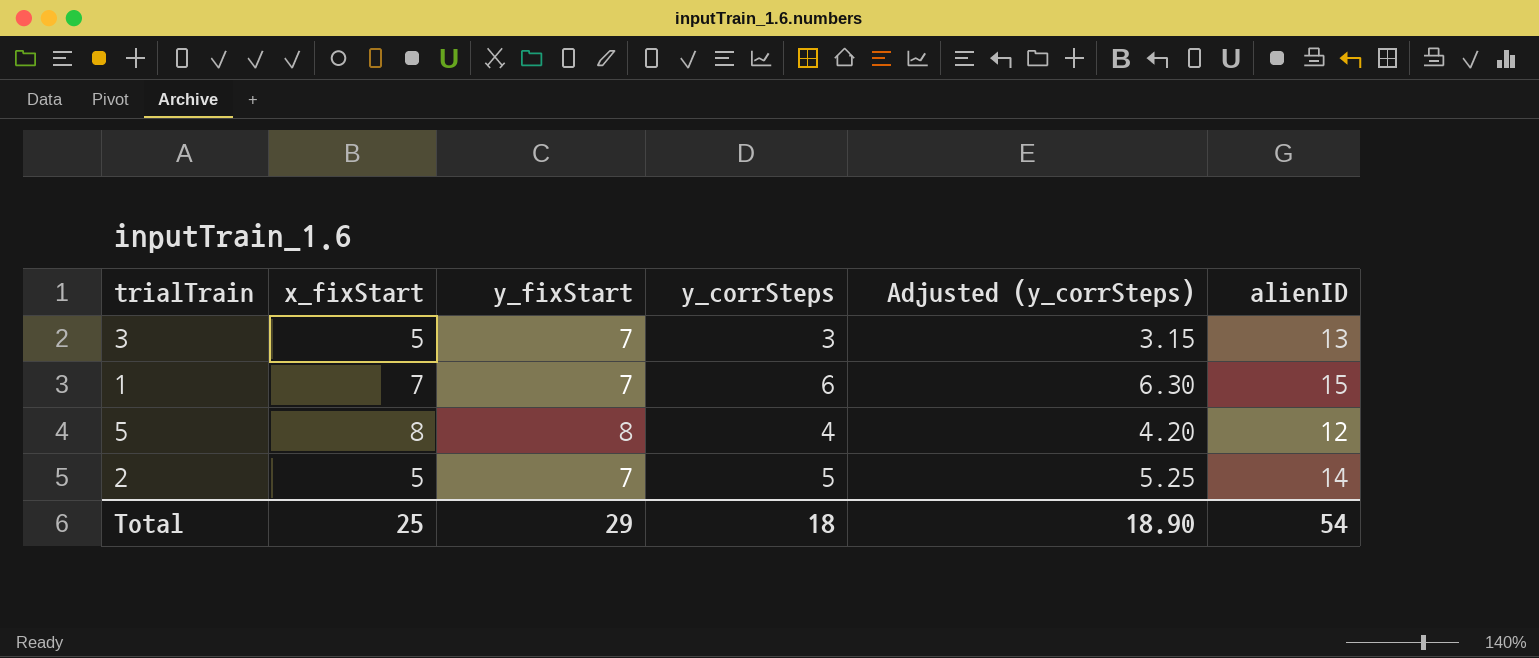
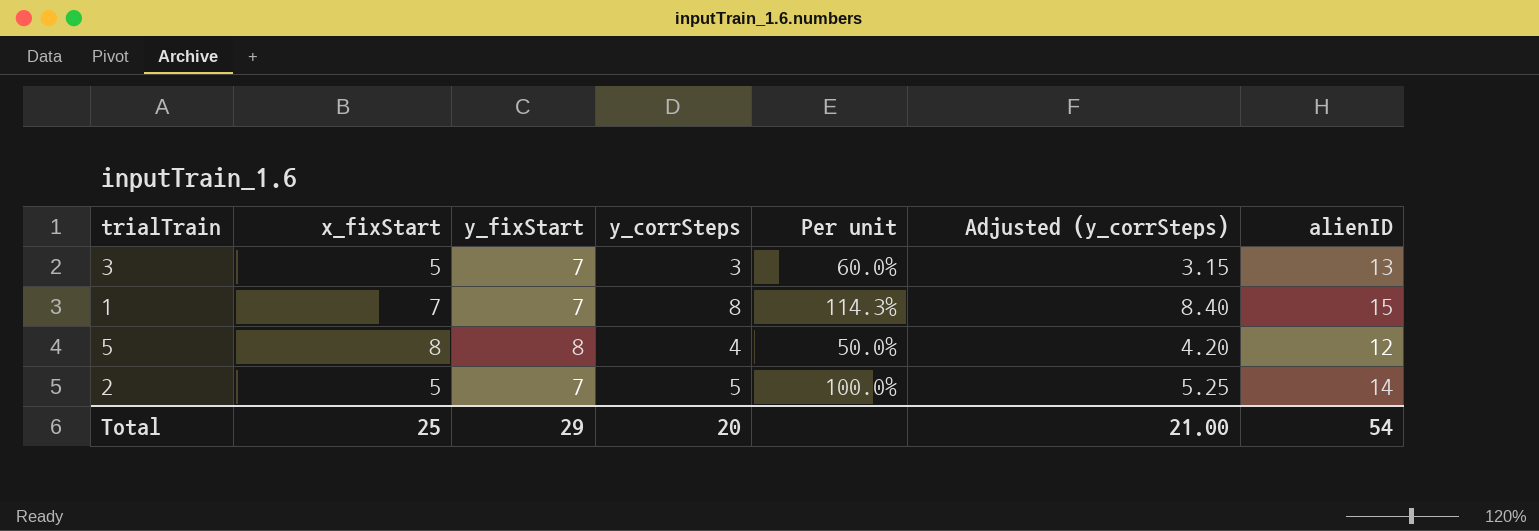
column Per unit | formula: none -> [y_corrSteps] / [x_fixStart]
1 | y_corrSteps: 6 -> 8
1 | Adjusted (y_corrSteps): 6.30 -> 8.40
Total | y_corrSteps: 18 -> 20
Total | Adjusted (y_corrSteps): 18.90 -> 21.00

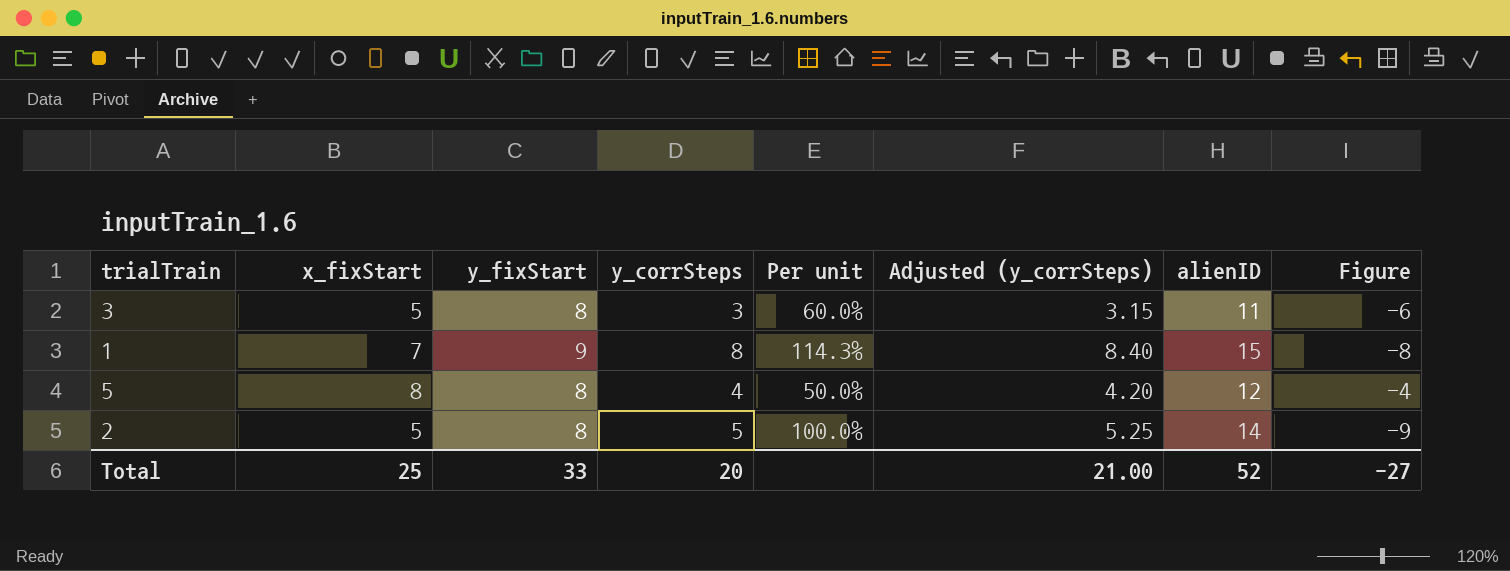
column Figure | formula: none -> [x_fixStart] - [alienID]
3 | y_fixStart: 7 -> 8
3 | alienID: 13 -> 11
1 | y_fixStart: 7 -> 9
2 | y_fixStart: 7 -> 8
Total | y_fixStart: 29 -> 33
Total | alienID: 54 -> 52

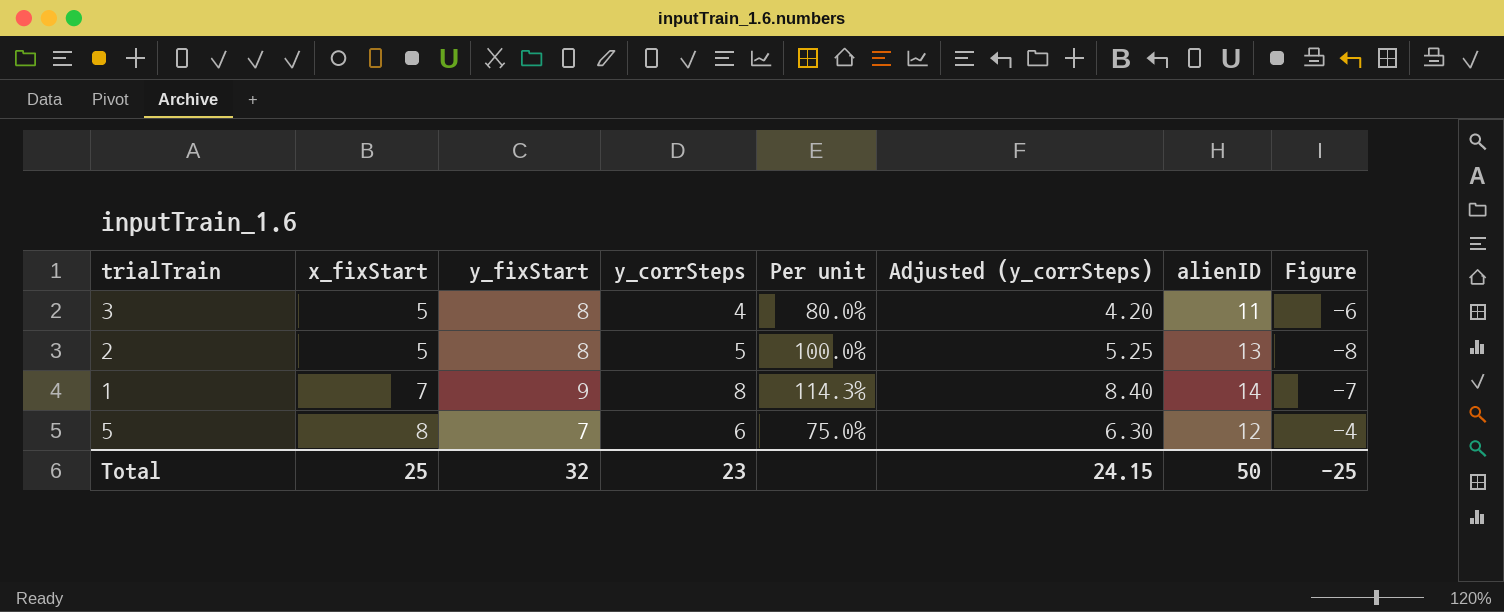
row order: none -> x_fixStart ascending
3 | y_corrSteps: 3 -> 4
3 | Per unit: 60.0% -> 80.0%
3 | Adjusted (y_corrSteps): 3.15 -> 4.20
2 | alienID: 14 -> 13
2 | Figure: -9 -> -8
1 | alienID: 15 -> 14
1 | Figure: -8 -> -7
5 | y_fixStart: 8 -> 7
5 | y_corrSteps: 4 -> 6
5 | Per unit: 50.0% -> 75.0%
5 | Adjusted (y_corrSteps): 4.20 -> 6.30
Total | y_fixStart: 33 -> 32
Total | y_corrSteps: 20 -> 23
Total | Adjusted (y_corrSteps): 21.00 -> 24.15
Total | alienID: 52 -> 50
Total | Figure: -27 -> -25

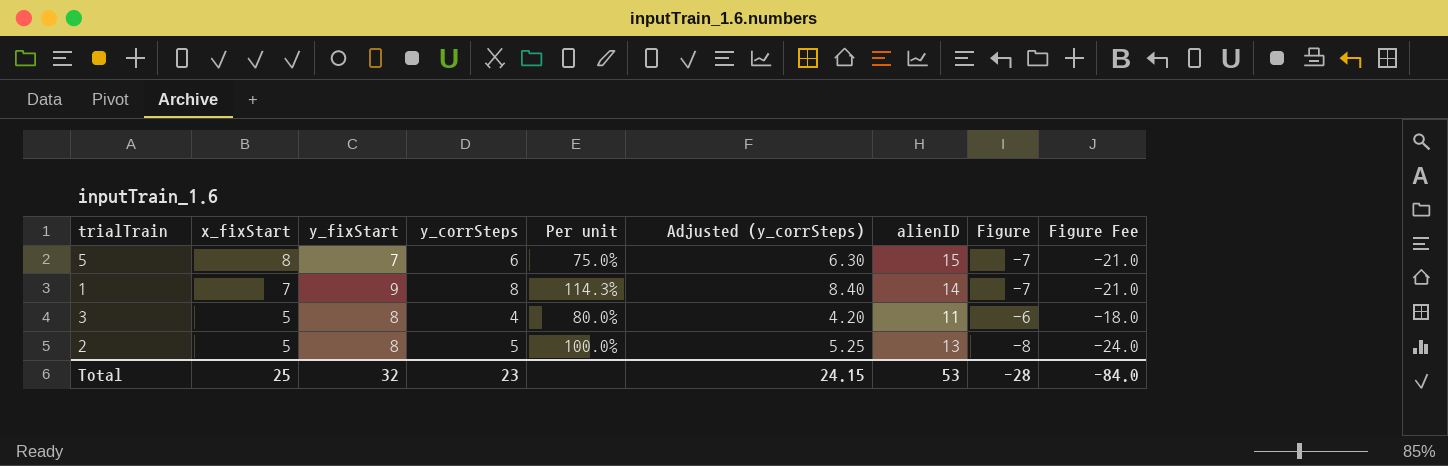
row order: x_fixStart ascending -> x_fixStart descending
column Figure Fee | formula: none -> [Figure] * 3
5 | alienID: 12 -> 15
5 | Figure: -4 -> -7
Total | alienID: 50 -> 53
Total | Figure: -25 -> -28

